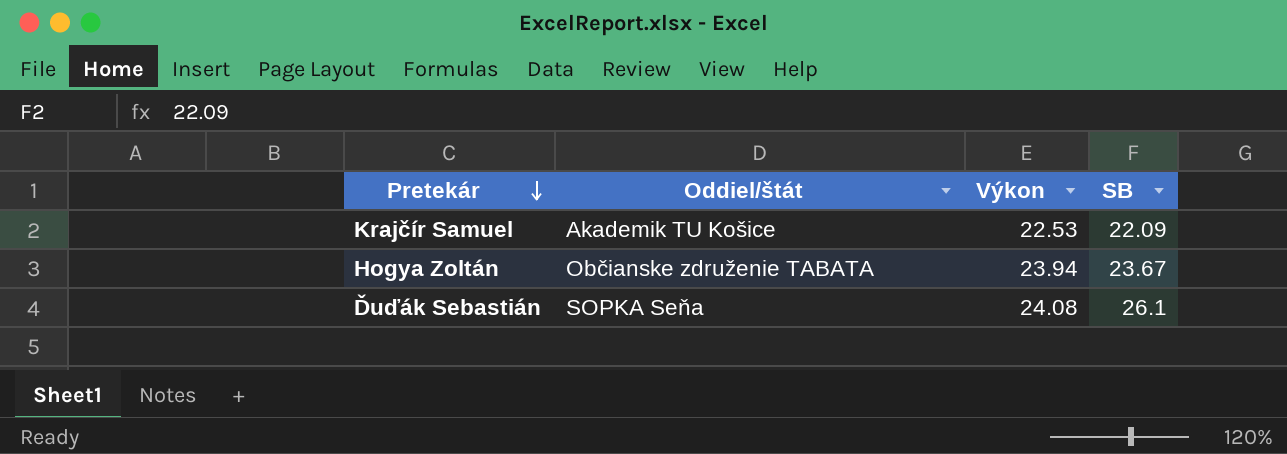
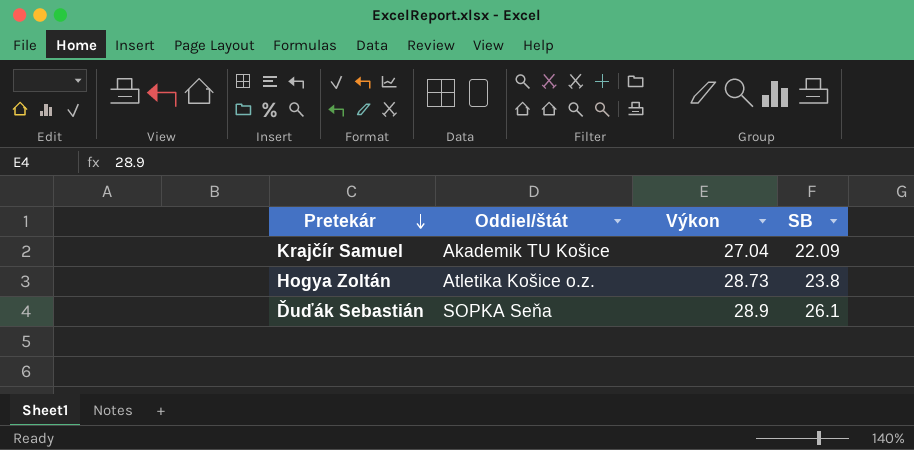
Krajčír Samuel | Výkon: 22.53 -> 27.04
Hogya Zoltán | Oddiel/štát: Občianske združenie TABATA -> Atletika Košice o.z.
Hogya Zoltán | Výkon: 23.94 -> 28.73
Hogya Zoltán | SB: 23.67 -> 23.8
Ďuďák Sebastián | Výkon: 24.08 -> 28.9

